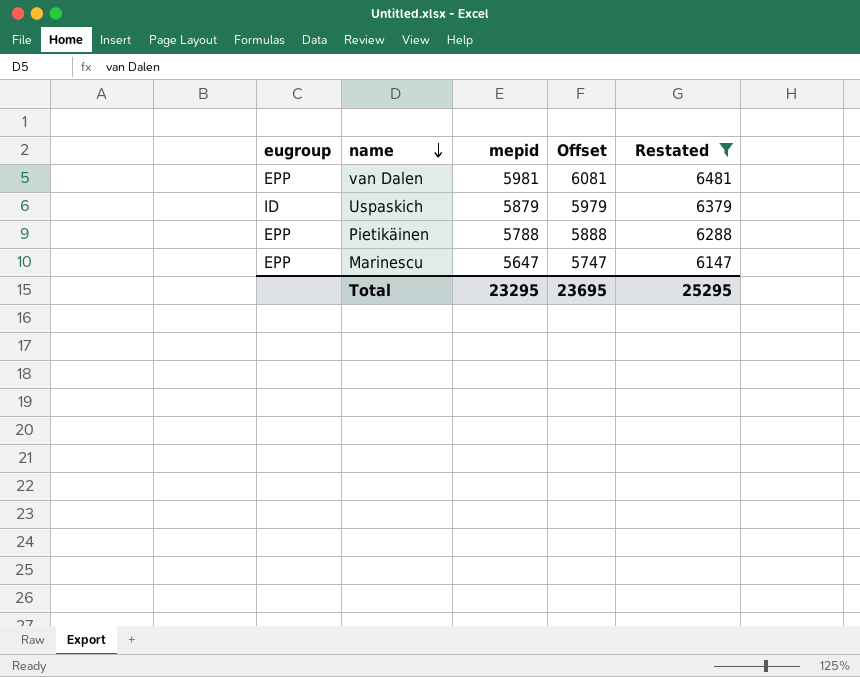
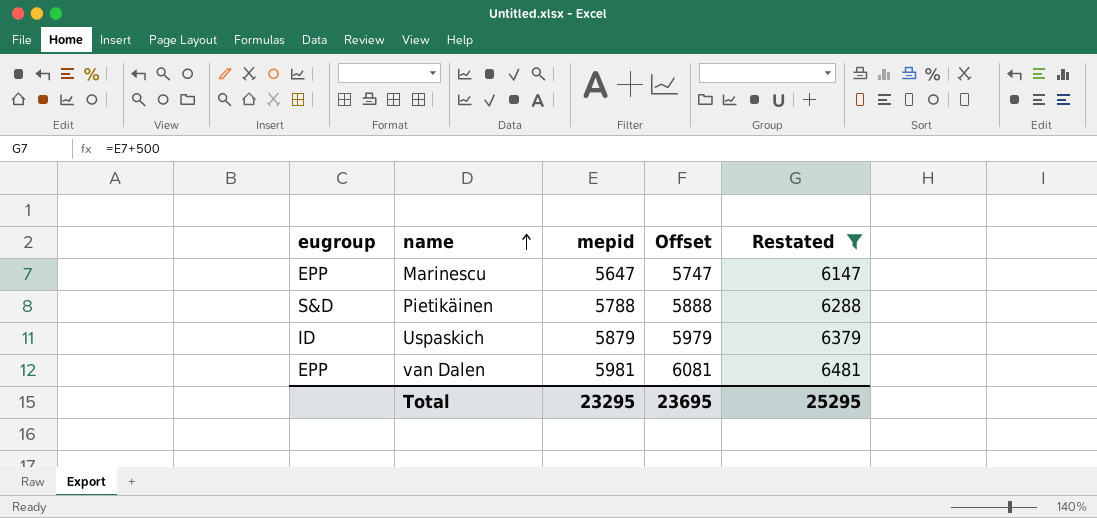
row order: name descending -> name ascending
Pietikäinen | eugroup: EPP -> S&D

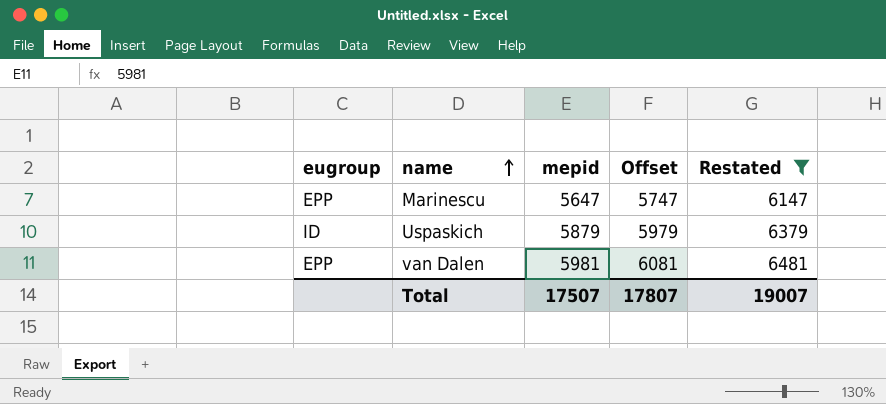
row Pietikäinen: S&D | 5788 | 5888 | 6288 -> none
Total | mepid: 23295 -> 17507
Total | Offset: 23695 -> 17807
Total | Restated: 25295 -> 19007

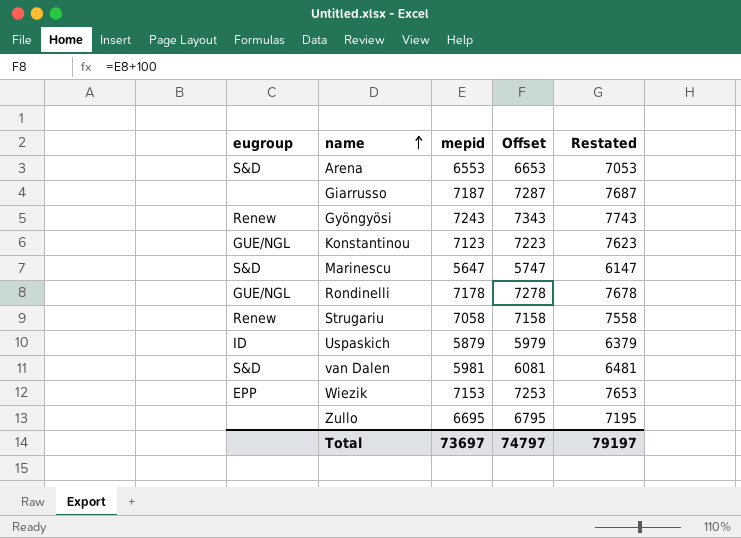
filter: Restated <= 6481 -> none
Marinescu | eugroup: EPP -> S&D
van Dalen | eugroup: EPP -> S&D
Total | mepid: 17507 -> 73697
Total | Offset: 17807 -> 74797
Total | Restated: 19007 -> 79197

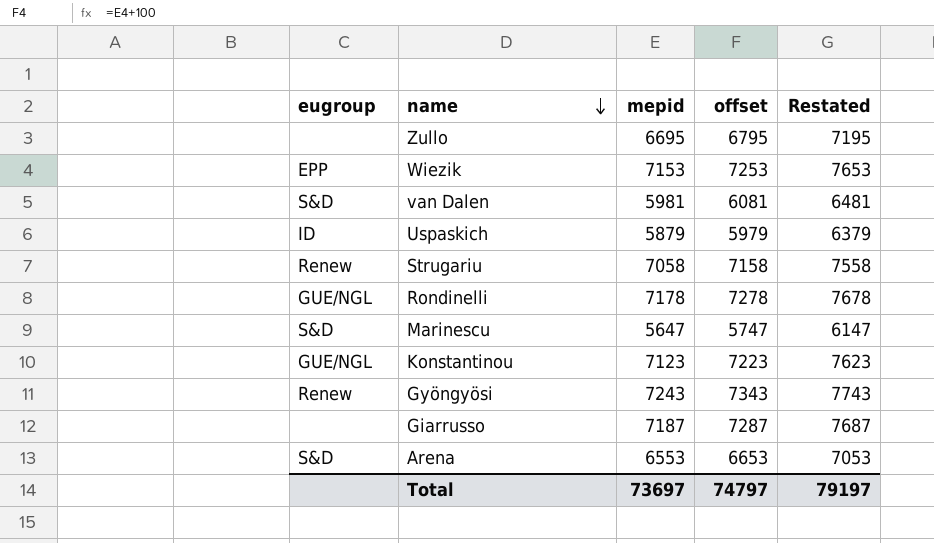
row order: name ascending -> name descending
column name: Offset -> offset

